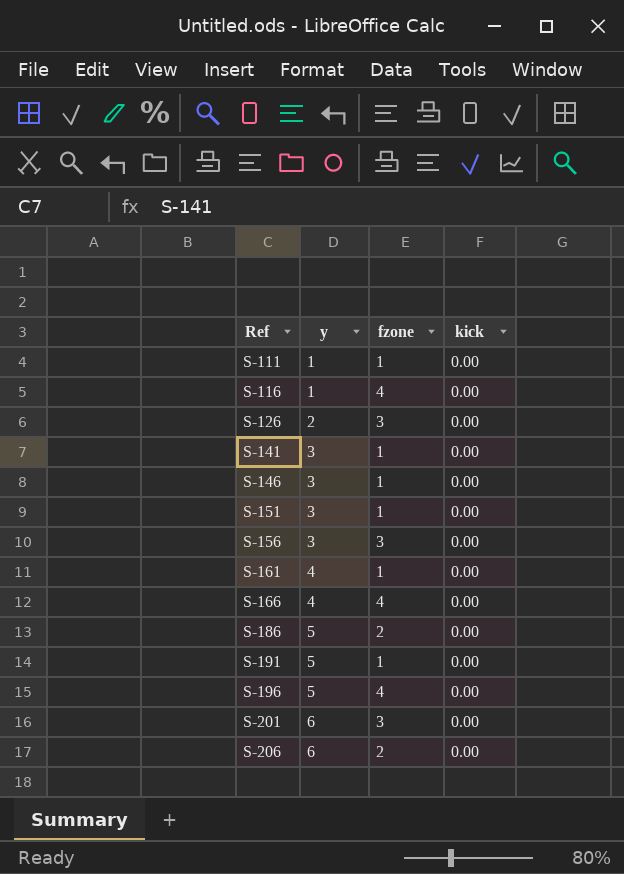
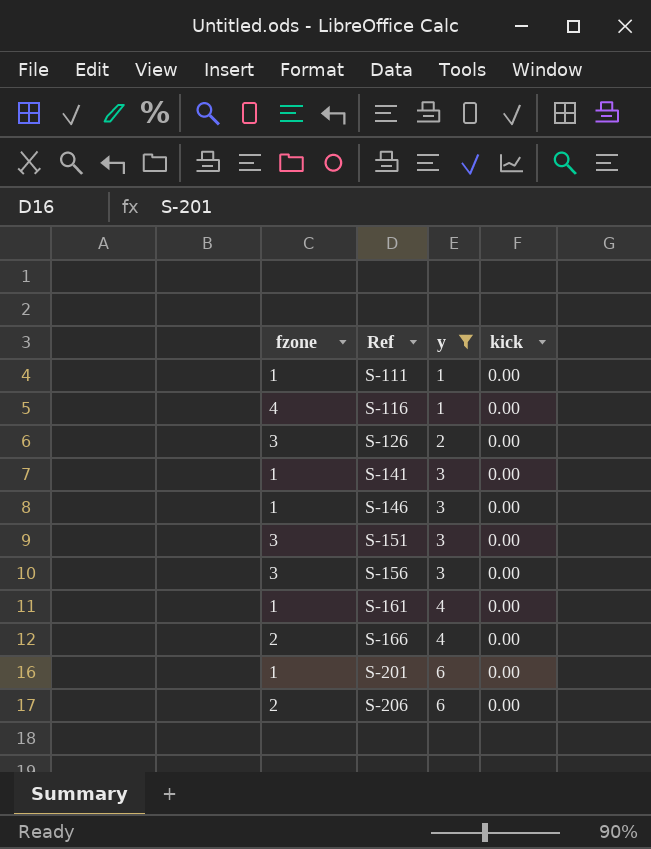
filter: none -> y != 5
column fzone | position: 3 -> 1
S-151 | fzone: 1 -> 3
S-166 | fzone: 4 -> 2
S-201 | fzone: 3 -> 1

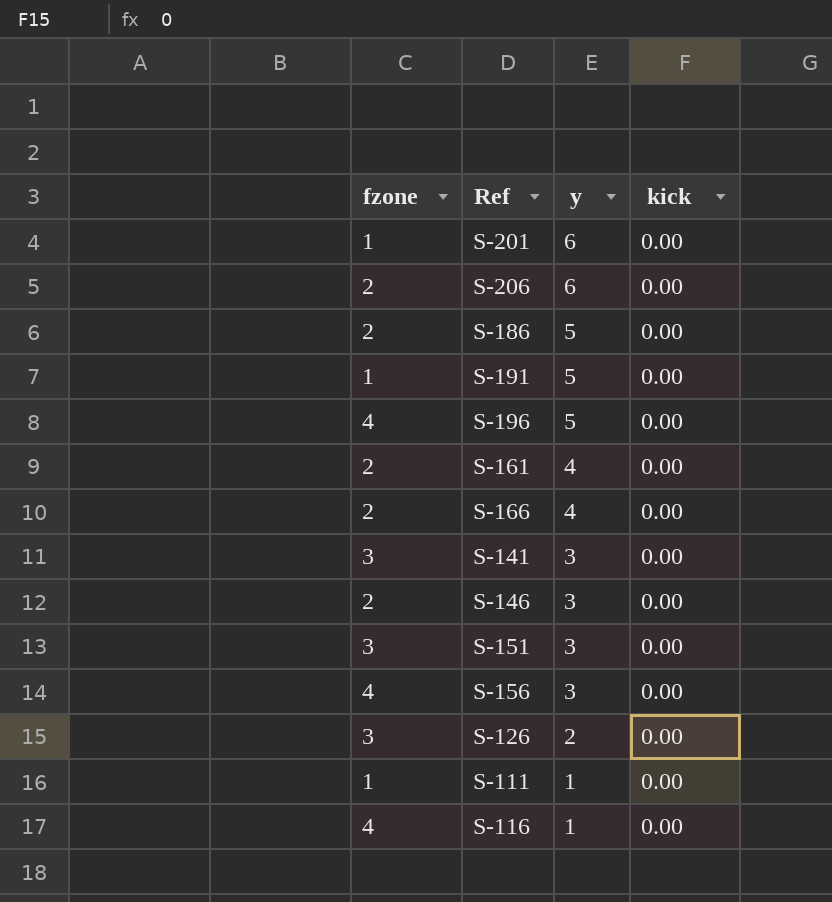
filter: y != 5 -> none
row order: Ref ascending -> y descending
S-161 | fzone: 1 -> 2
S-141 | fzone: 1 -> 3
S-146 | fzone: 1 -> 2
S-156 | fzone: 3 -> 4

